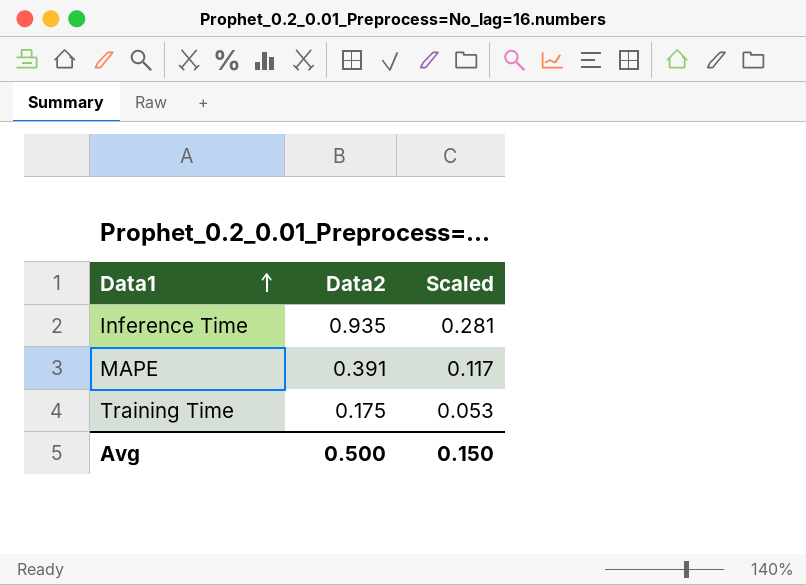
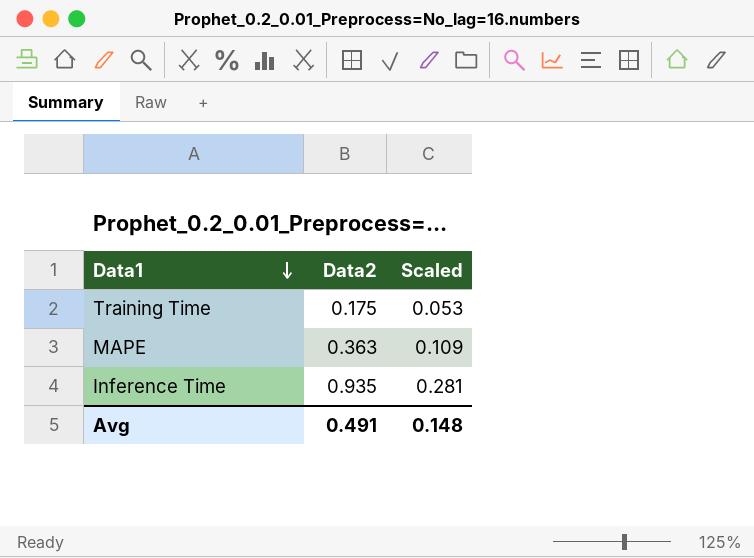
row order: Data1 ascending -> Data1 descending
MAPE | Data2: 0.391 -> 0.363
MAPE | Scaled: 0.117 -> 0.109
Avg | Data2: 0.500 -> 0.491
Avg | Scaled: 0.150 -> 0.148

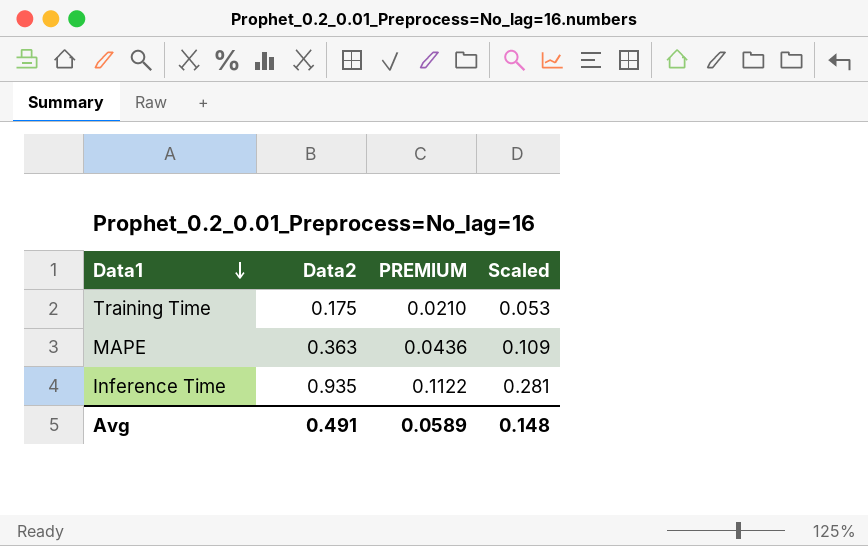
column PREMIUM | formula: none -> [Data2] * 0.12

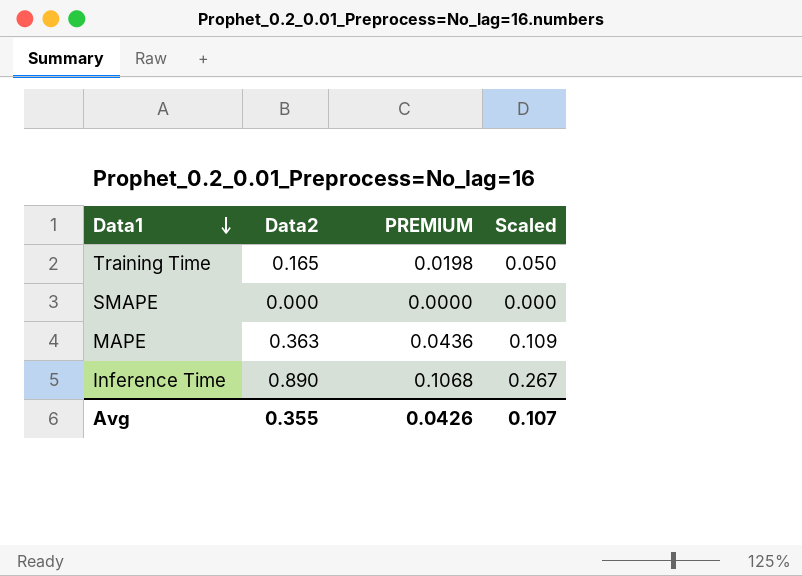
Training Time | Data2: 0.175 -> 0.165
Training Time | PREMIUM: 0.0210 -> 0.0198
Training Time | Scaled: 0.053 -> 0.050
row SMAPE: none -> 0.000 | 0.0000 | 0.000
Inference Time | Data2: 0.935 -> 0.890
Inference Time | PREMIUM: 0.1122 -> 0.1068
Inference Time | Scaled: 0.281 -> 0.267
Avg | Data2: 0.491 -> 0.355
Avg | PREMIUM: 0.0589 -> 0.0426
Avg | Scaled: 0.148 -> 0.107

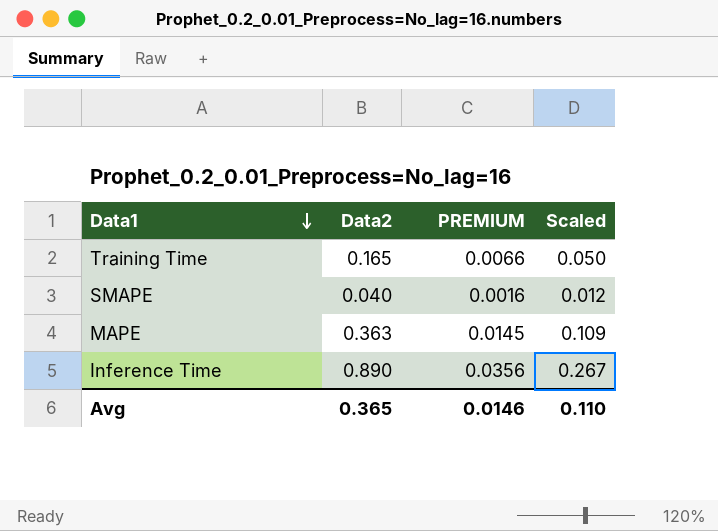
column PREMIUM | formula: [Data2] * 0.12 -> [Data2] * 0.04
SMAPE | Data2: 0.000 -> 0.040
SMAPE | Scaled: 0.000 -> 0.012
Avg | Data2: 0.355 -> 0.365
Avg | PREMIUM: 0.0426 -> 0.0146
Avg | Scaled: 0.107 -> 0.110

